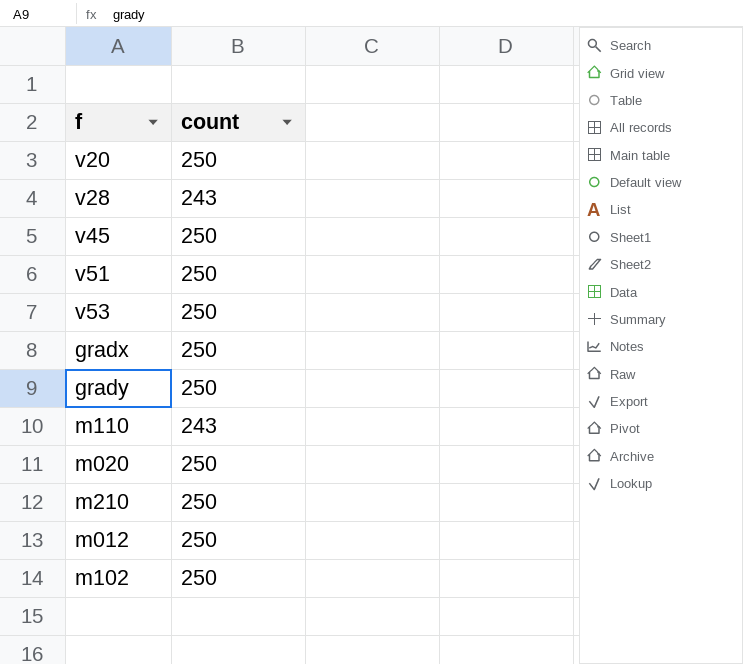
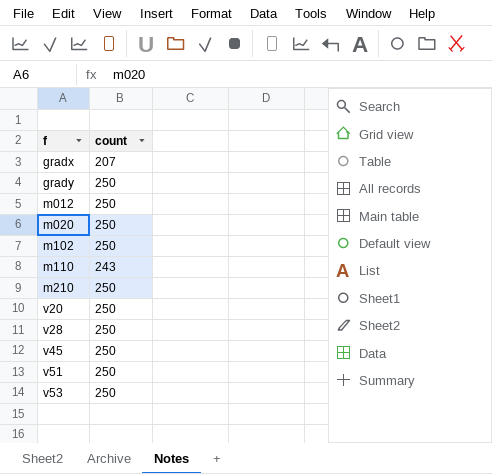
row order: none -> f ascending
gradx | count: 250 -> 207
v28 | count: 243 -> 250

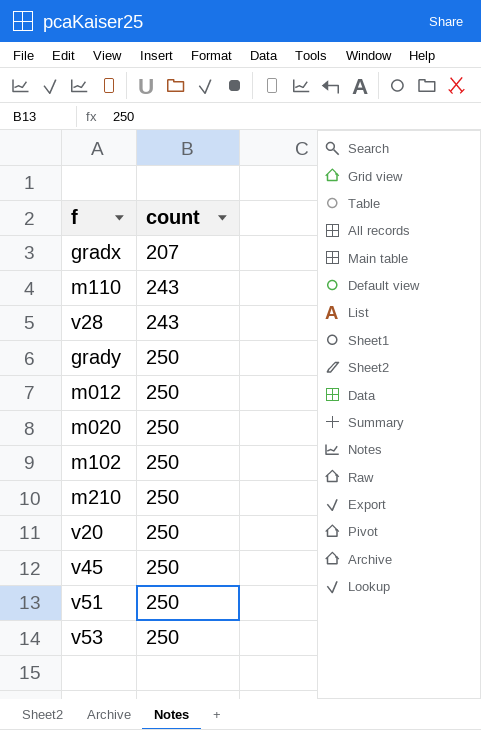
row order: f ascending -> count ascending
v28 | count: 250 -> 243

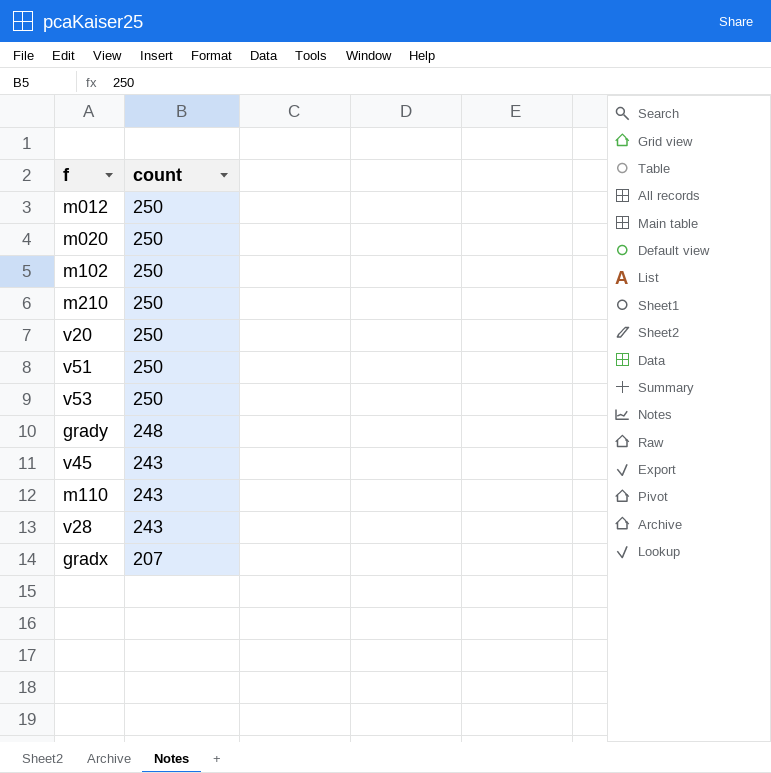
row order: count ascending -> count descending
grady | count: 250 -> 248
v45 | count: 250 -> 243

